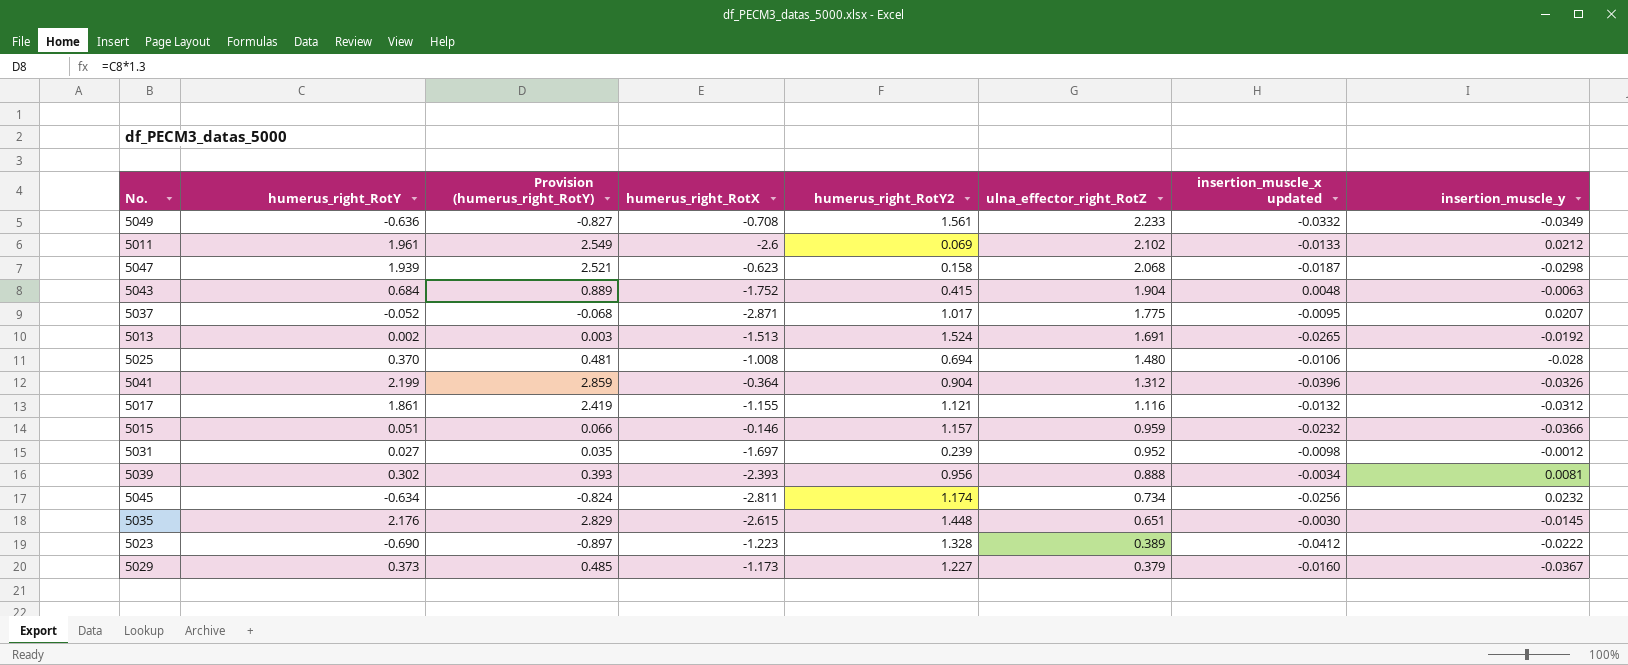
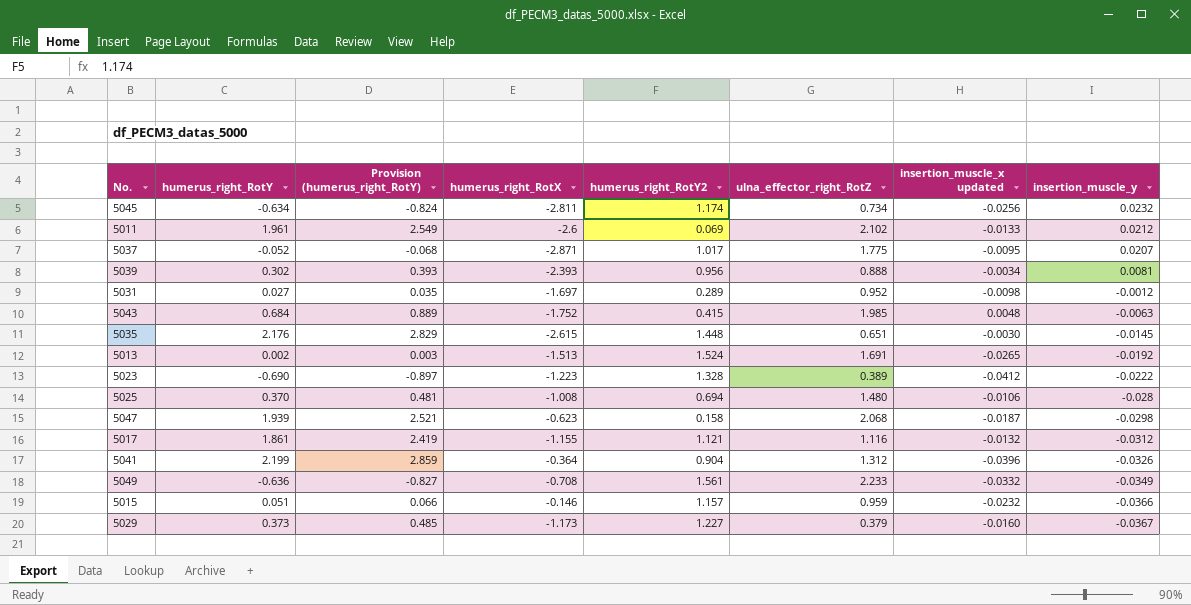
row order: ulna_effector_right_RotZ descending -> insertion_muscle_y descending
5031 | humerus_right_RotY2: 0.239 -> 0.289
5043 | ulna_effector_right_RotZ: 1.904 -> 1.985

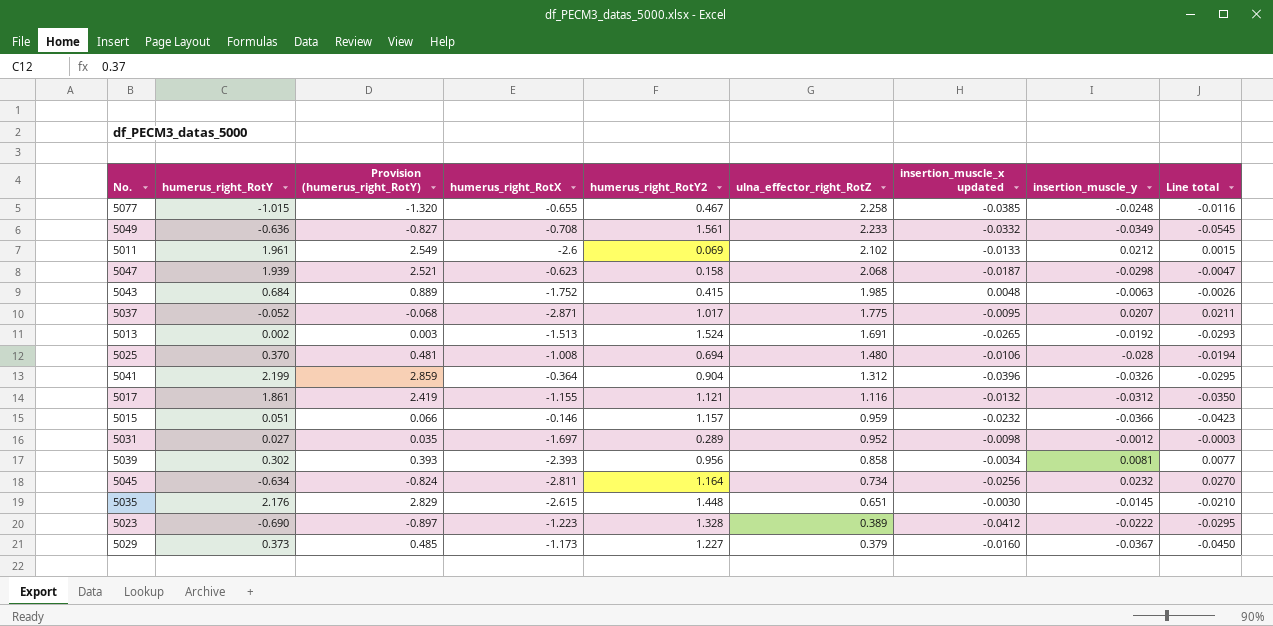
row order: insertion_muscle_y descending -> ulna_effector_right_RotZ descending
column Line total | formula: none -> [humerus_right_RotY2] * [insertion_muscle_y]
row 5077: none -> -1.015 | -1.320 | -0.655 | 0.467 | 2.258 | -0.0385 | -0.0248 | -0.0116
5039 | ulna_effector_right_RotZ: 0.888 -> 0.858
5045 | humerus_right_RotY2: 1.174 -> 1.164

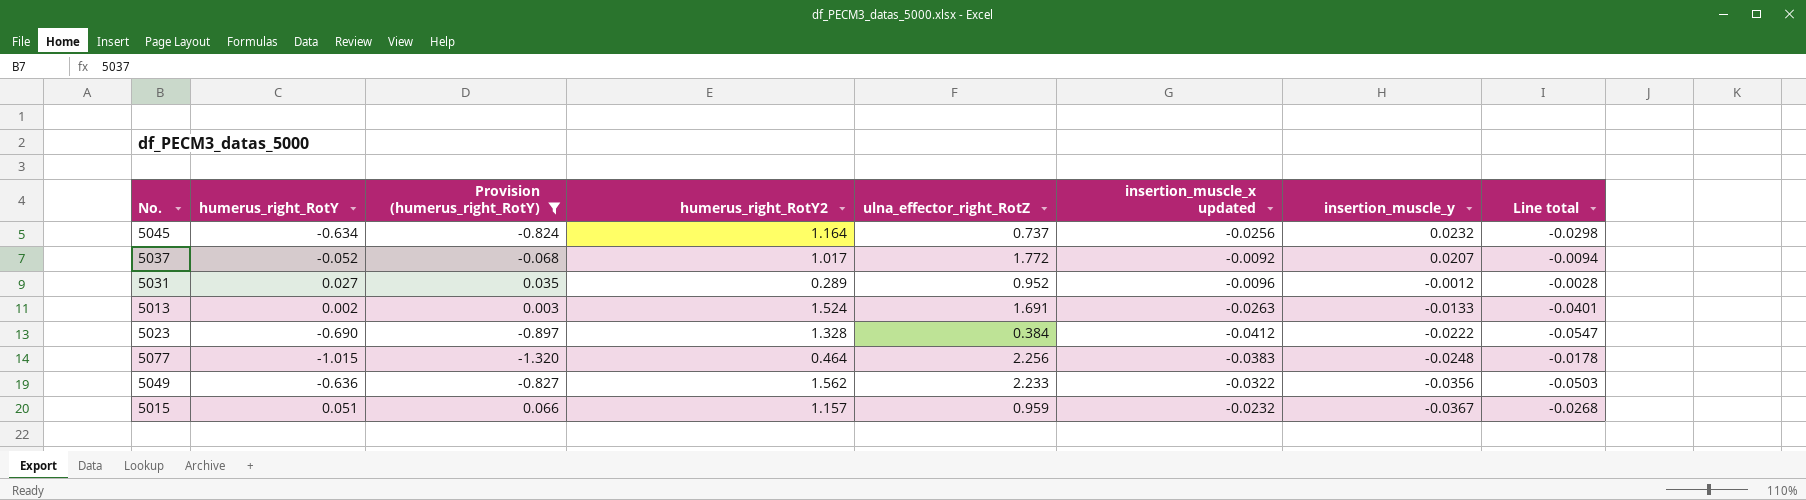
filter: none -> Provision (humerus_right_RotY) <= 0.066
row order: ulna_effector_right_RotZ descending -> insertion_muscle_y descending
column humerus_right_RotX | position: 4 -> none
column Line total | formula: [humerus_right_RotY2] * [insertion_muscle_y] -> [humerus_right_RotY2] * [insertion_muscle_x updated]
5045 | ulna_effector_right_RotZ: 0.734 -> 0.737
5037 | ulna_effector_right_RotZ: 1.775 -> 1.772
5037 | insertion_muscle_x updated: -0.0095 -> -0.0092
5031 | insertion_muscle_x updated: -0.0098 -> -0.0096
5013 | insertion_muscle_x updated: -0.0265 -> -0.0263
5013 | insertion_muscle_y: -0.0192 -> -0.0133
5023 | ulna_effector_right_RotZ: 0.389 -> 0.384
5077 | humerus_right_RotY2: 0.467 -> 0.464
5077 | ulna_effector_right_RotZ: 2.258 -> 2.256
5077 | insertion_muscle_x updated: -0.0385 -> -0.0383
5049 | humerus_right_RotY2: 1.561 -> 1.562
5049 | insertion_muscle_x updated: -0.0332 -> -0.0322
5049 | insertion_muscle_y: -0.0349 -> -0.0356
5015 | insertion_muscle_y: -0.0366 -> -0.0367

